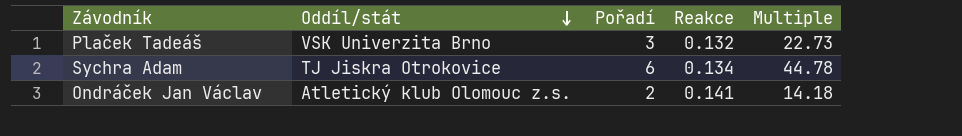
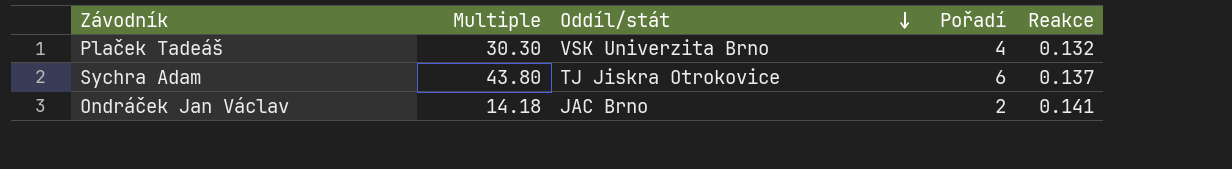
column Multiple | position: 5 -> 2
Plaček Tadeáš | Multiple: 22.73 -> 30.30
Plaček Tadeáš | Pořadí: 3 -> 4
Sychra Adam | Multiple: 44.78 -> 43.80
Sychra Adam | Reakce: 0.134 -> 0.137
Ondráček Jan Václav | Oddíl/stát: Atletický klub Olomouc z.s. -> JAC Brno

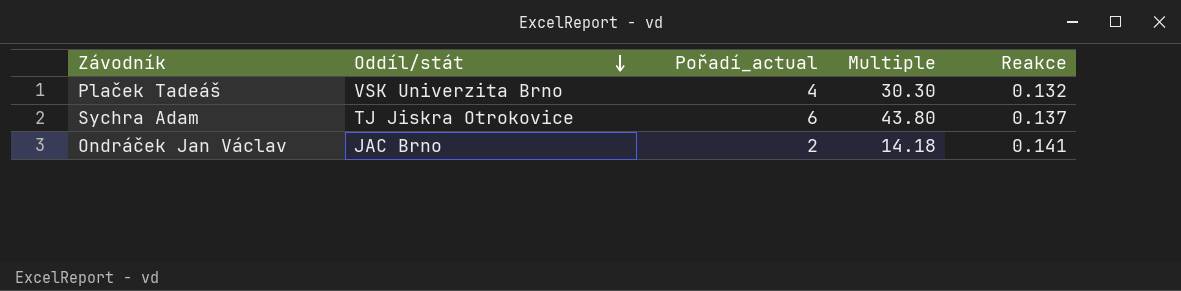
column name: Pořadí -> Pořadí_actual
column Multiple | position: 2 -> 4

